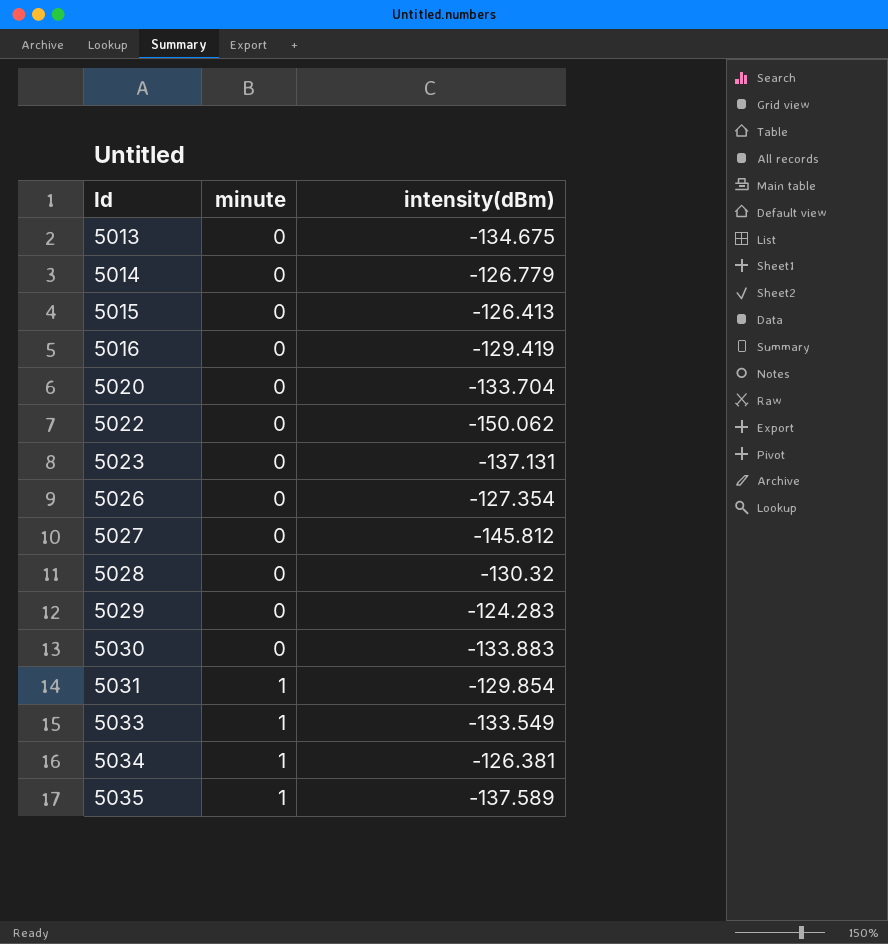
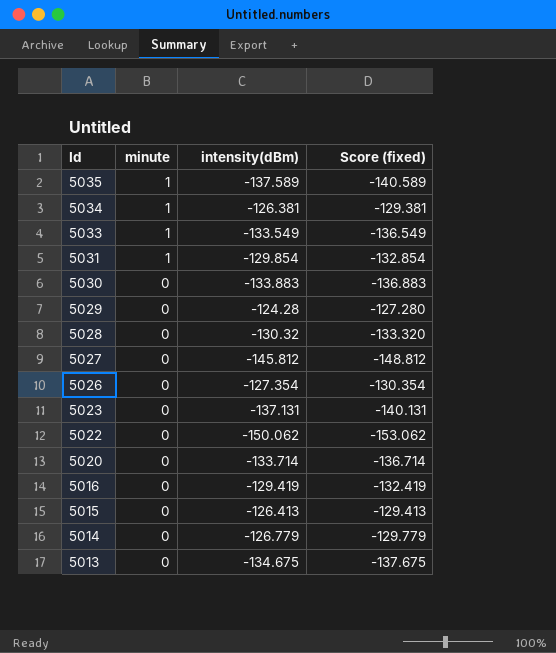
row order: Id ascending -> Id descending
column Score (fixed) | formula: none -> [intensity(dBm)] - 3
5029 | intensity(dBm): -124.283 -> -124.28
5020 | intensity(dBm): -133.704 -> -133.714

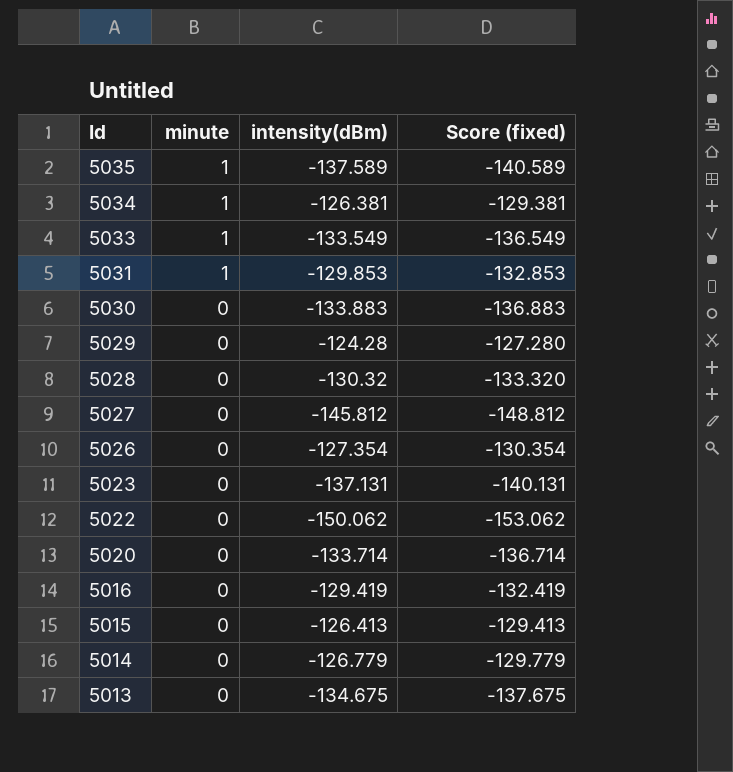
5031 | intensity(dBm): -129.854 -> -129.853
5031 | Score (fixed): -132.854 -> -132.853

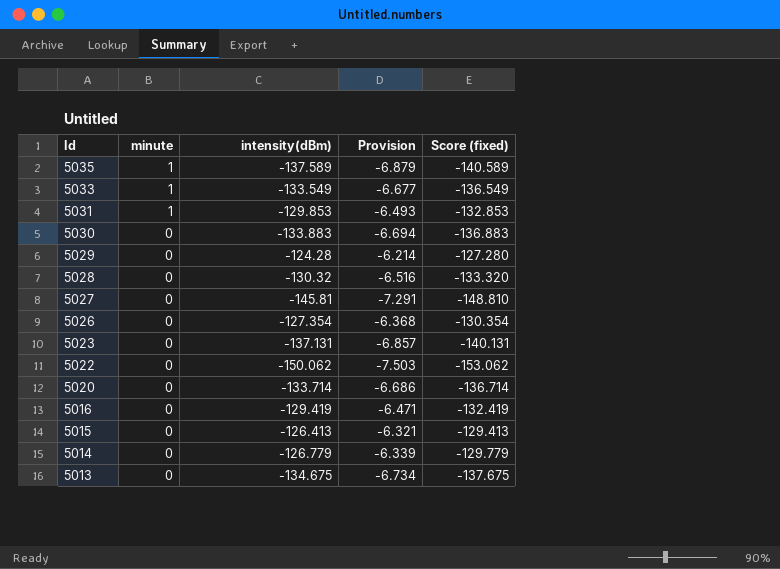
column Provision | formula: none -> [intensity(dBm)] * 0.05
row 5034: 1 | -126.381 | -129.381 -> none
5027 | intensity(dBm): -145.812 -> -145.81
5027 | Score (fixed): -148.812 -> -148.810

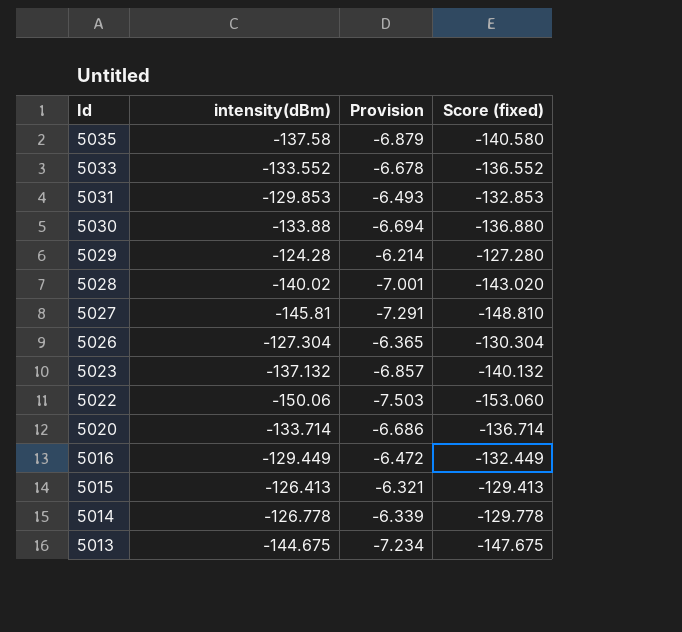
column minute | position: 2 -> none
5035 | intensity(dBm): -137.589 -> -137.58
5035 | Score (fixed): -140.589 -> -140.580
5033 | intensity(dBm): -133.549 -> -133.552
5033 | Provision: -6.677 -> -6.678
5033 | Score (fixed): -136.549 -> -136.552
5030 | intensity(dBm): -133.883 -> -133.88
5030 | Score (fixed): -136.883 -> -136.880
5028 | intensity(dBm): -130.32 -> -140.02
5028 | Provision: -6.516 -> -7.001
5028 | Score (fixed): -133.320 -> -143.020
5026 | intensity(dBm): -127.354 -> -127.304
5026 | Provision: -6.368 -> -6.365
5026 | Score (fixed): -130.354 -> -130.304
5023 | intensity(dBm): -137.131 -> -137.132
5023 | Score (fixed): -140.131 -> -140.132
5022 | intensity(dBm): -150.062 -> -150.06
5022 | Score (fixed): -153.062 -> -153.060
5016 | intensity(dBm): -129.419 -> -129.449
5016 | Provision: -6.471 -> -6.472
5016 | Score (fixed): -132.419 -> -132.449
5014 | intensity(dBm): -126.779 -> -126.778
5014 | Score (fixed): -129.779 -> -129.778
5013 | intensity(dBm): -134.675 -> -144.675
5013 | Provision: -6.734 -> -7.234
5013 | Score (fixed): -137.675 -> -147.675

